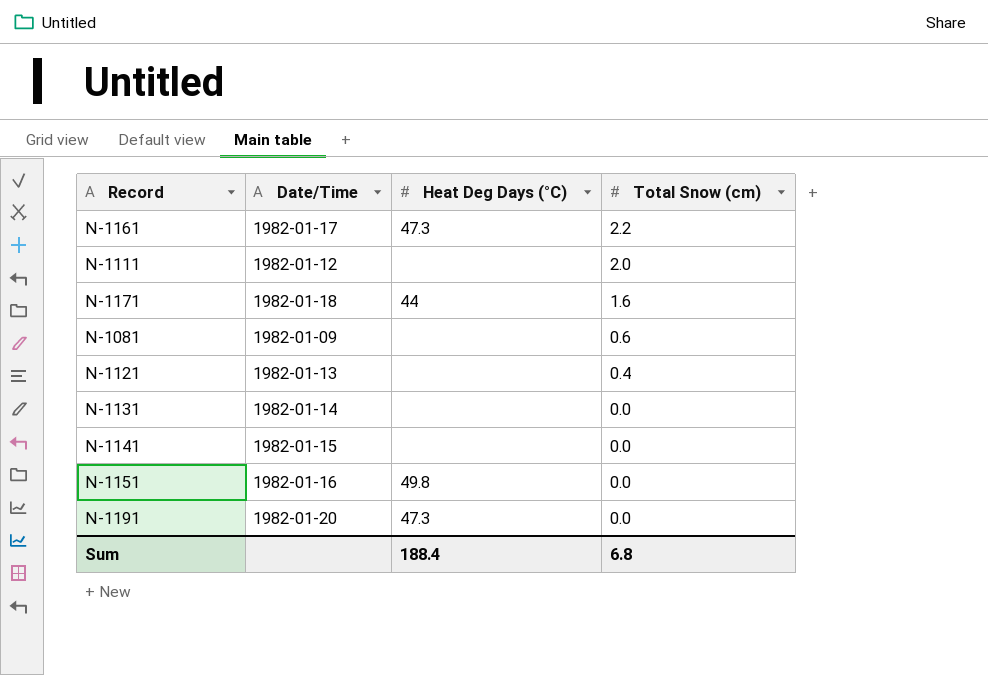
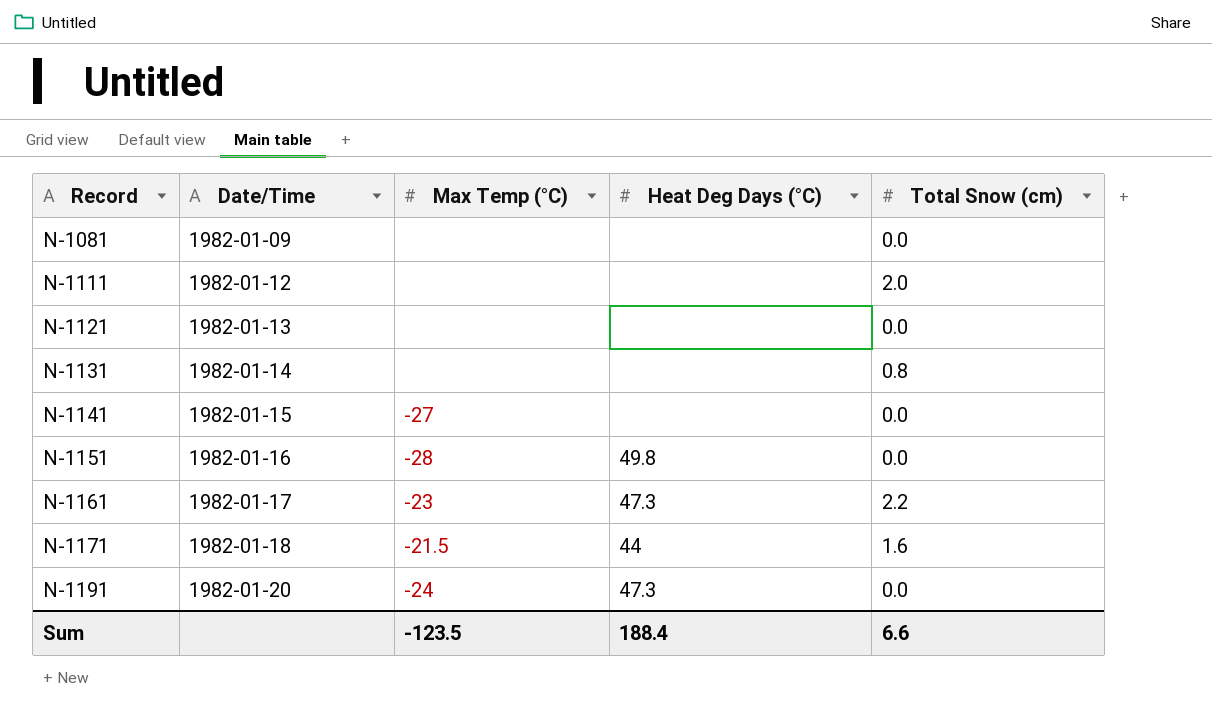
row order: Total Snow (cm) descending -> Record ascending
column Max Temp (°C) | position: none -> 3
N-1081 | Total Snow (cm): 0.6 -> 0.0
N-1121 | Total Snow (cm): 0.4 -> 0.0
N-1131 | Total Snow (cm): 0.0 -> 0.8
Sum | Total Snow (cm): 6.8 -> 6.6

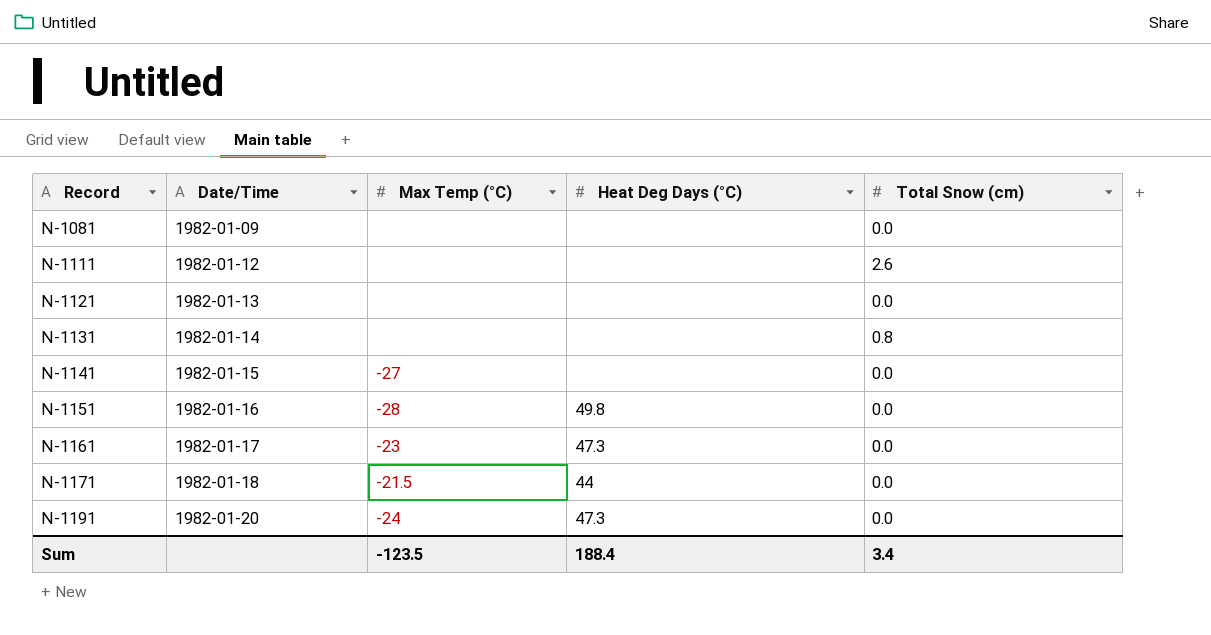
N-1111 | Total Snow (cm): 2.0 -> 2.6
N-1161 | Total Snow (cm): 2.2 -> 0.0
N-1171 | Total Snow (cm): 1.6 -> 0.0
Sum | Total Snow (cm): 6.6 -> 3.4

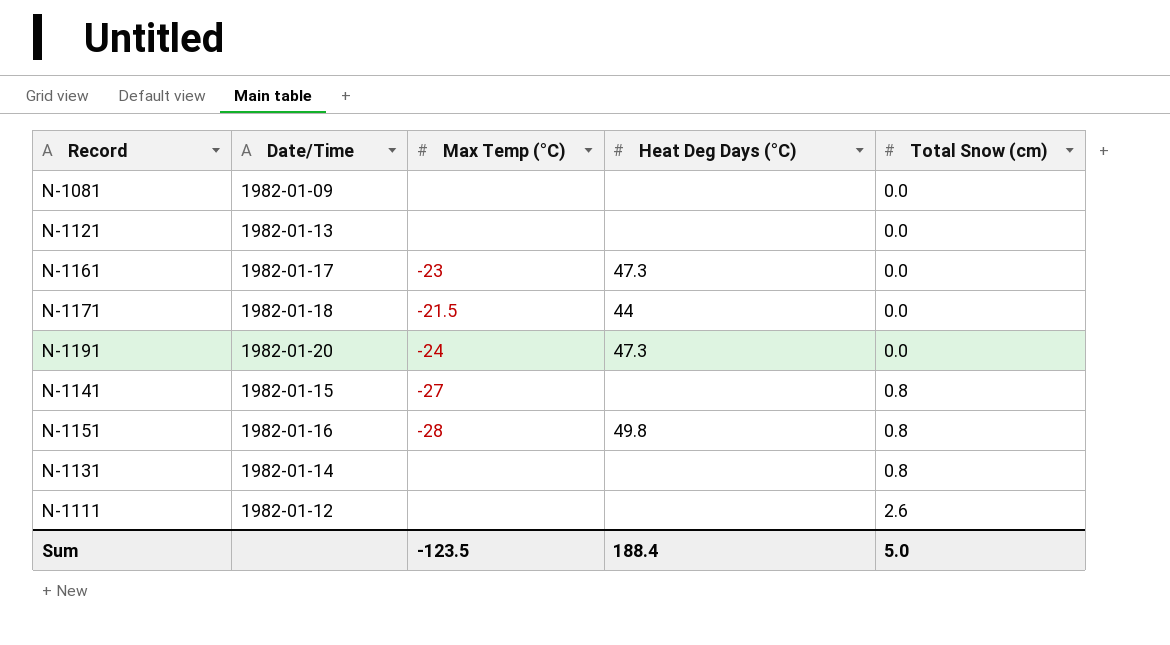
row order: Record ascending -> Total Snow (cm) ascending
N-1141 | Total Snow (cm): 0.0 -> 0.8
N-1151 | Total Snow (cm): 0.0 -> 0.8
Sum | Total Snow (cm): 3.4 -> 5.0

